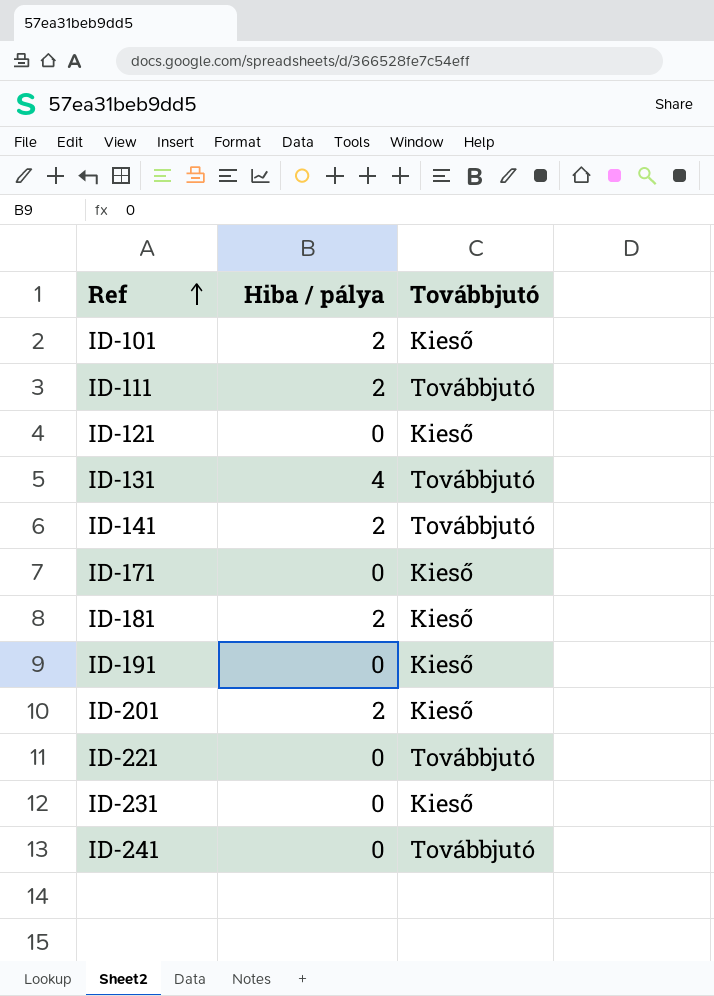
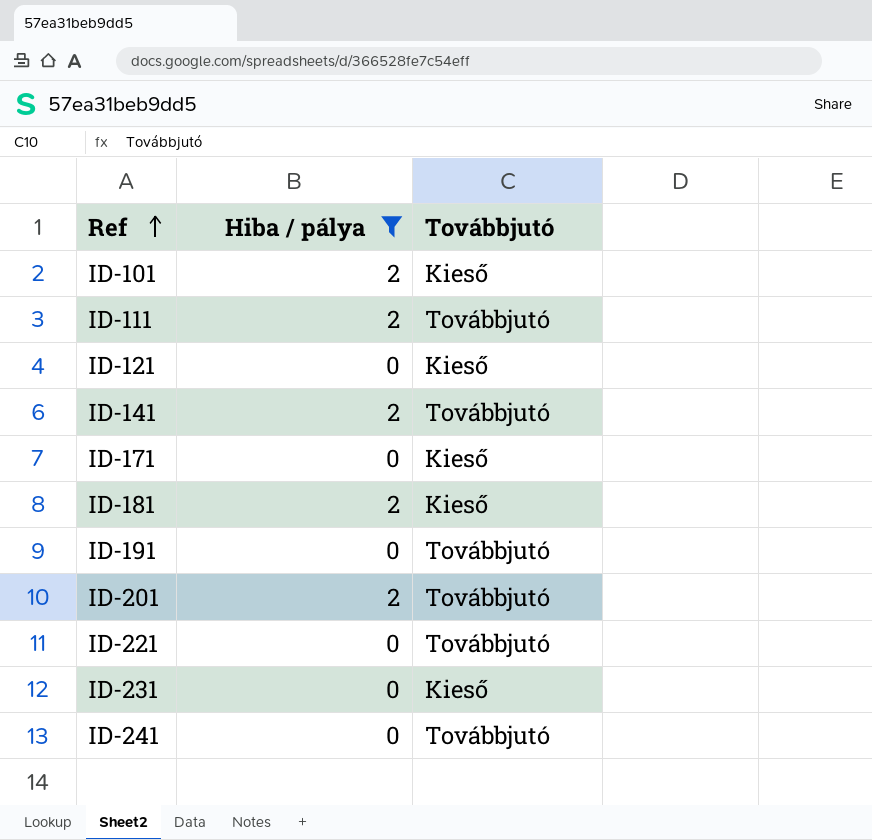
filter: none -> Hiba / pálya != 4
ID-191 | Továbbjutó: Kieső -> Továbbjutó
ID-201 | Továbbjutó: Kieső -> Továbbjutó

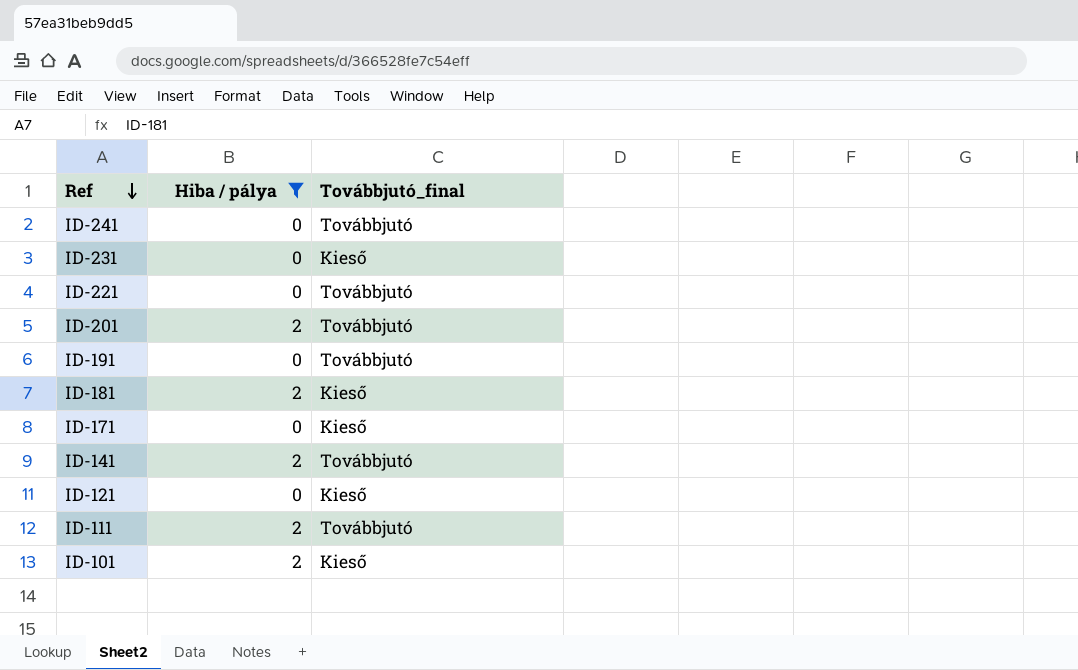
row order: Ref ascending -> Ref descending
column name: Továbbjutó -> Továbbjutó_final

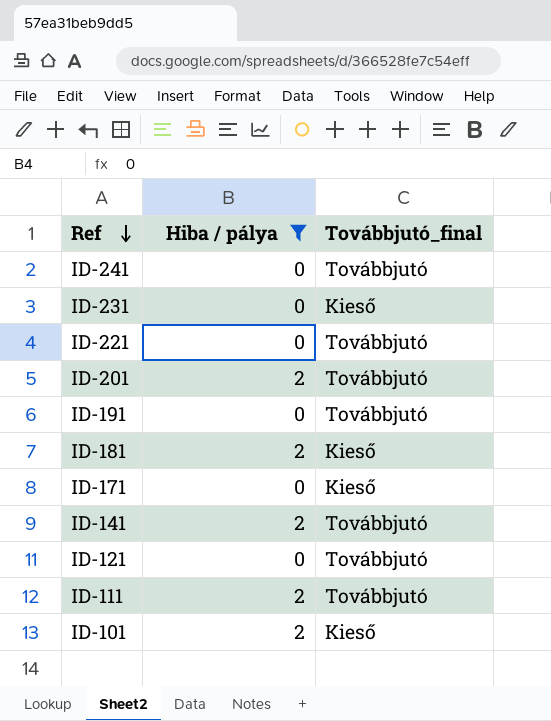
ID-121 | Továbbjutó_final: Kieső -> Továbbjutó

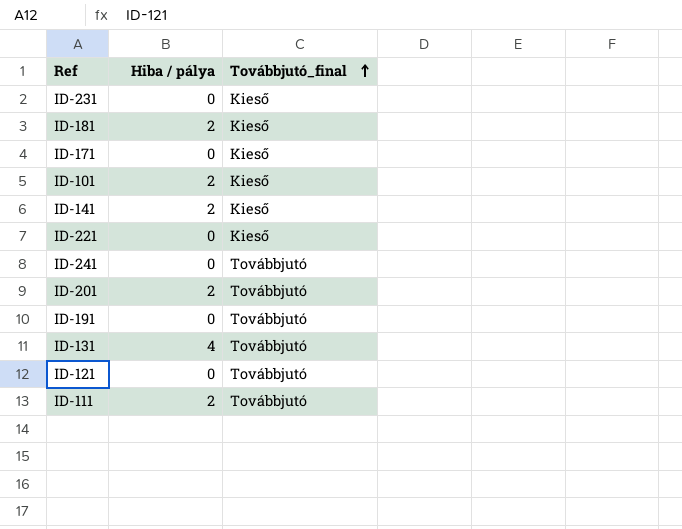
filter: Hiba / pálya != 4 -> none
row order: Ref descending -> Továbbjutó_final ascending
ID-141 | Továbbjutó_final: Továbbjutó -> Kieső
ID-221 | Továbbjutó_final: Továbbjutó -> Kieső

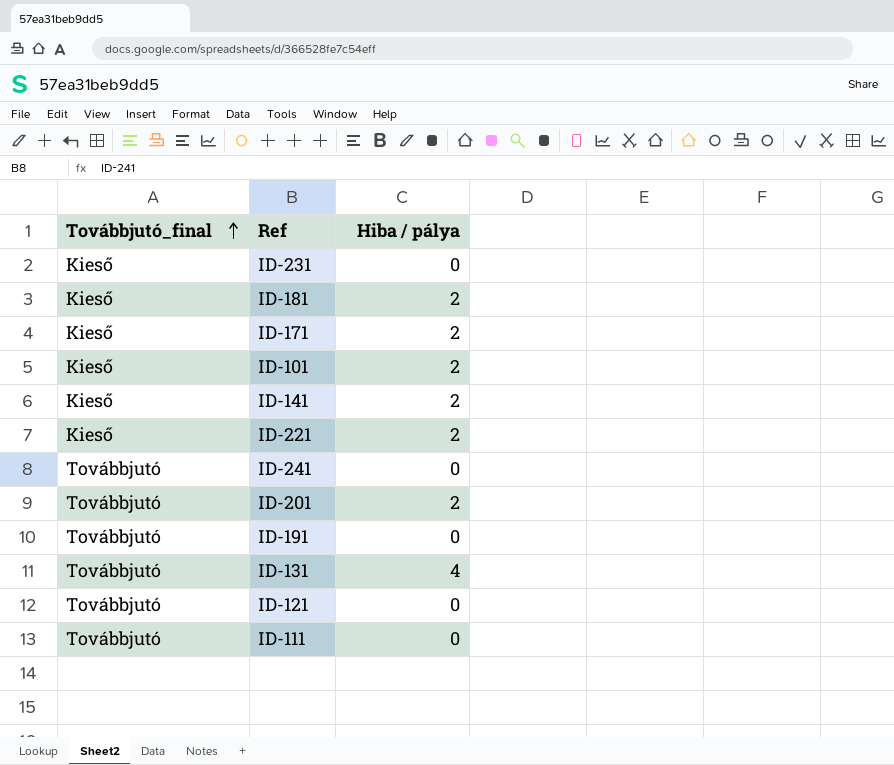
column Továbbjutó_final | position: 3 -> 1
ID-171 | Hiba / pálya: 0 -> 2
ID-221 | Hiba / pálya: 0 -> 2
ID-111 | Hiba / pálya: 2 -> 0

